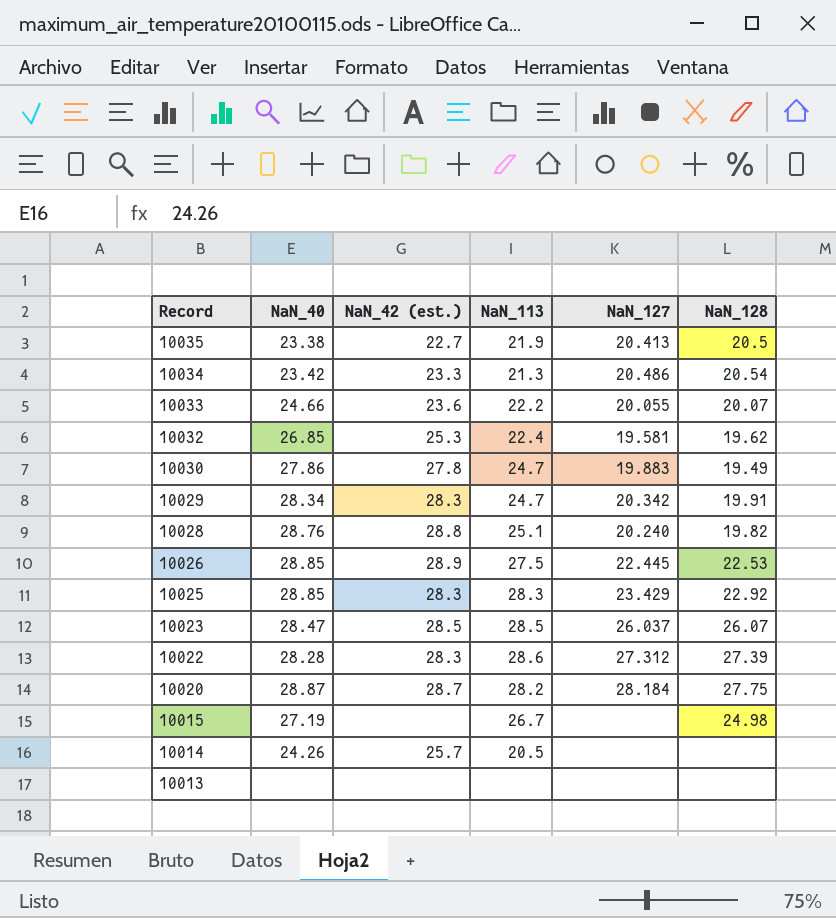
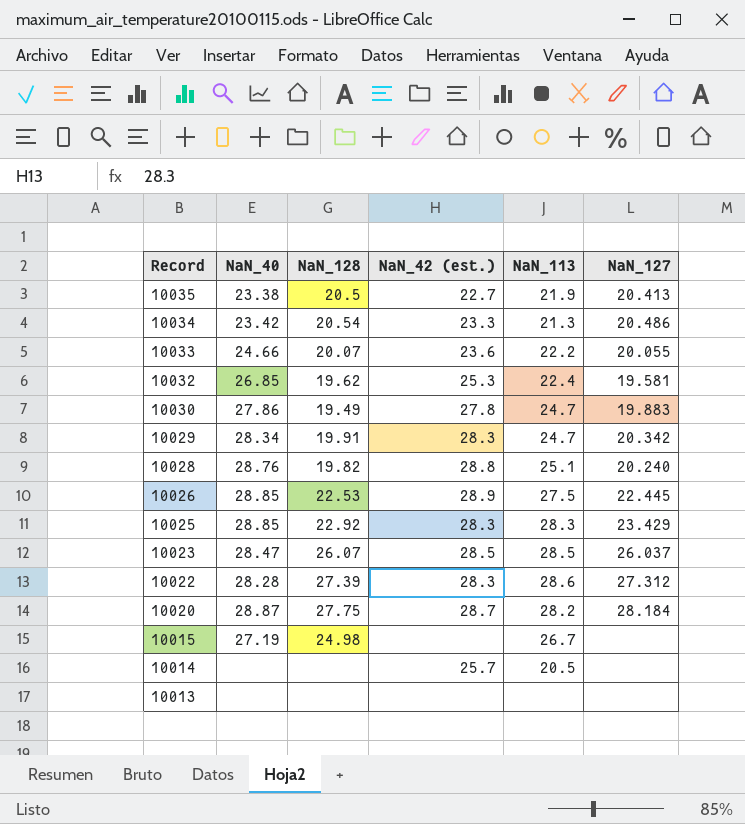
column NaN_128 | position: 6 -> 3
10014 | NaN_40: 24.26 -> none

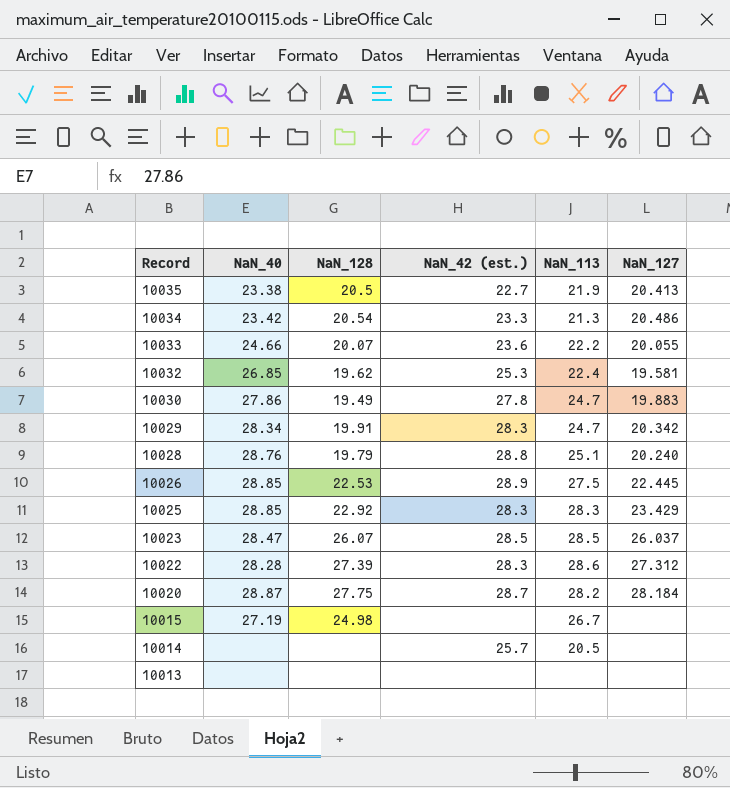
10028 | NaN_128: 19.82 -> 19.79

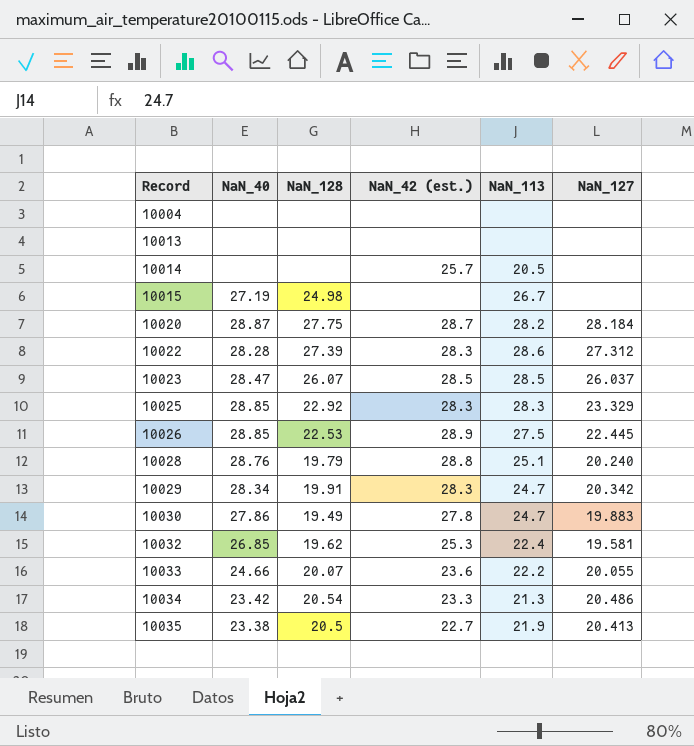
row order: Record descending -> Record ascending
row 10004: none -> none | none | none | none | none
10025 | NaN_127: 23.429 -> 23.329

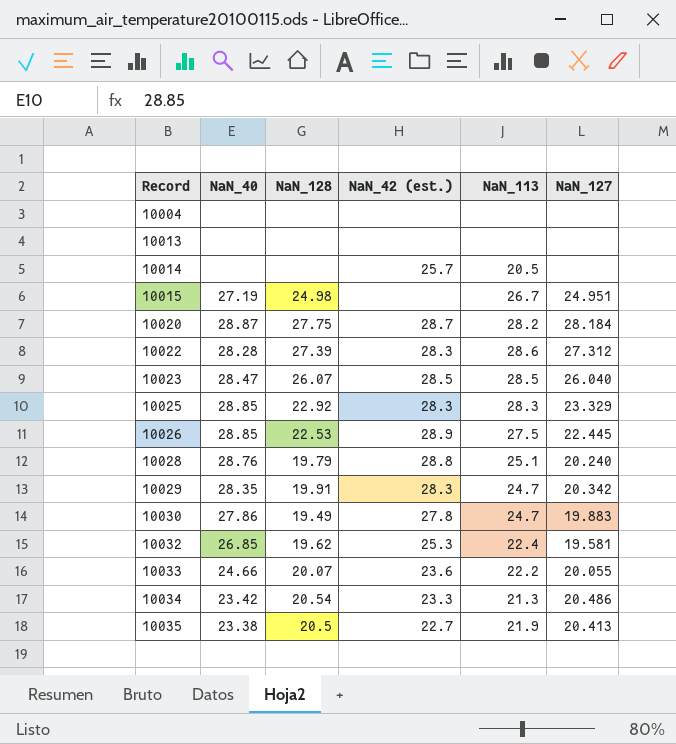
10015 | NaN_127: none -> 24.951
10023 | NaN_127: 26.037 -> 26.040
10029 | NaN_40: 28.34 -> 28.35

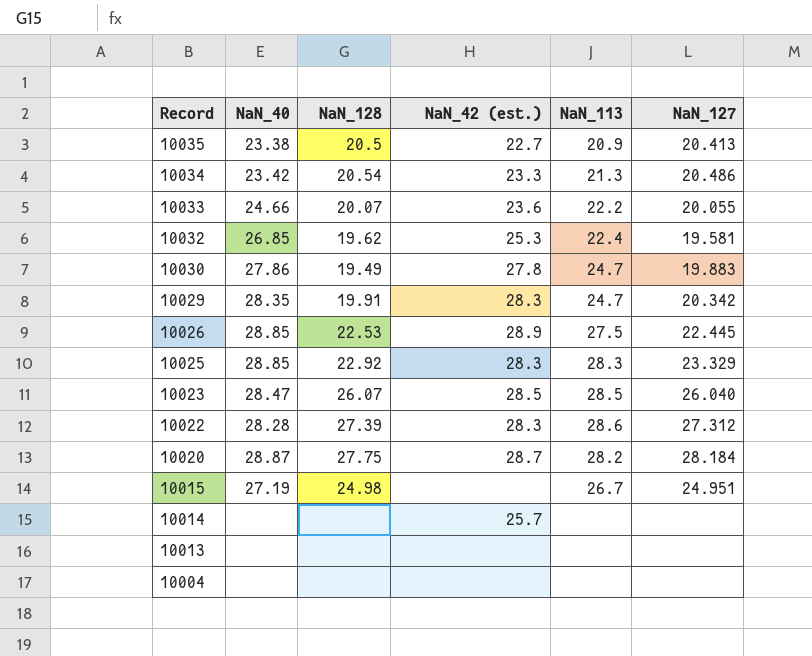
row order: Record ascending -> Record descending
row 10028: 28.76 | 19.79 | 28.8 | 25.1 | 20.240 -> none
10035 | NaN_113: 21.9 -> 20.9
10014 | NaN_113: 20.5 -> none

